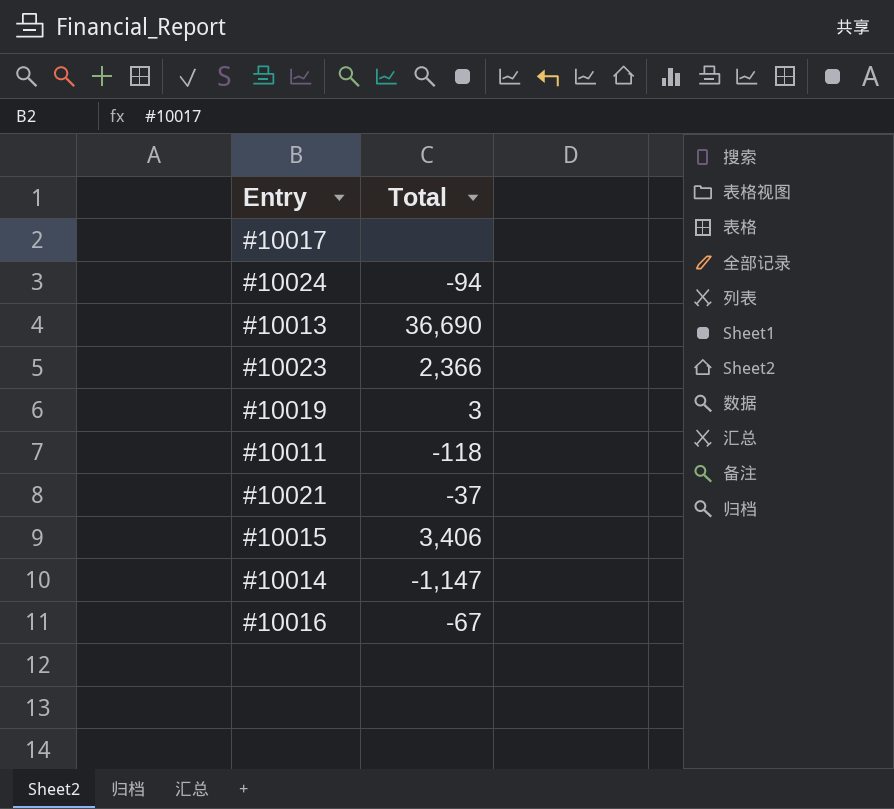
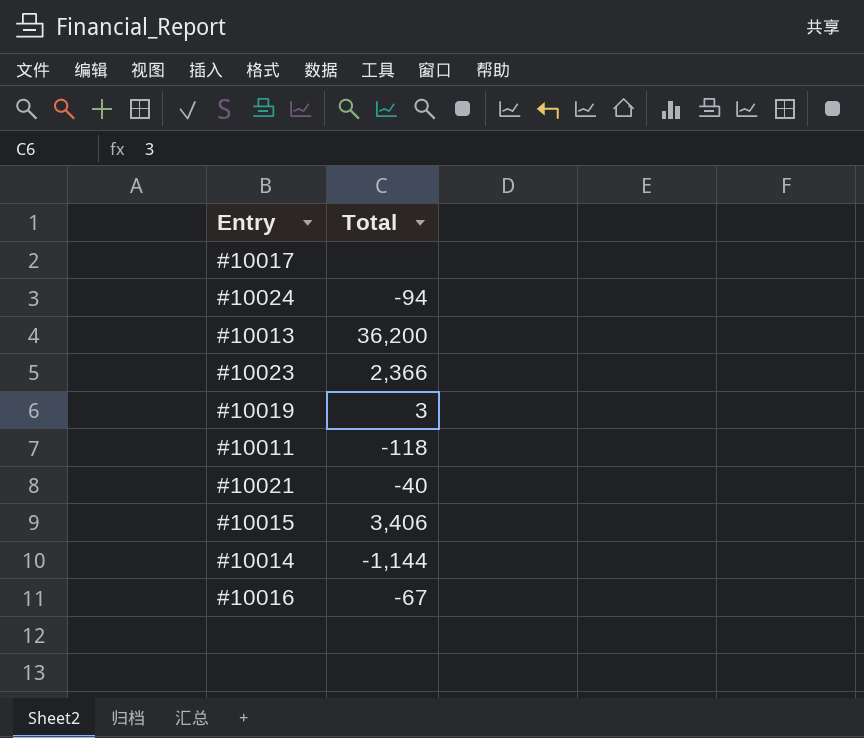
#10013 | Total: 36,690 -> 36,200
#10021 | Total: -37 -> -40
#10014 | Total: -1,147 -> -1,144

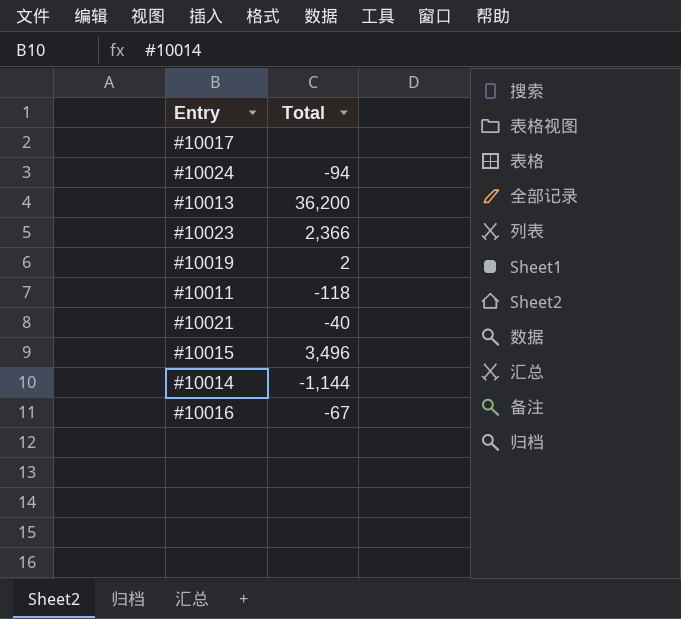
#10019 | Total: 3 -> 2
#10015 | Total: 3,406 -> 3,496

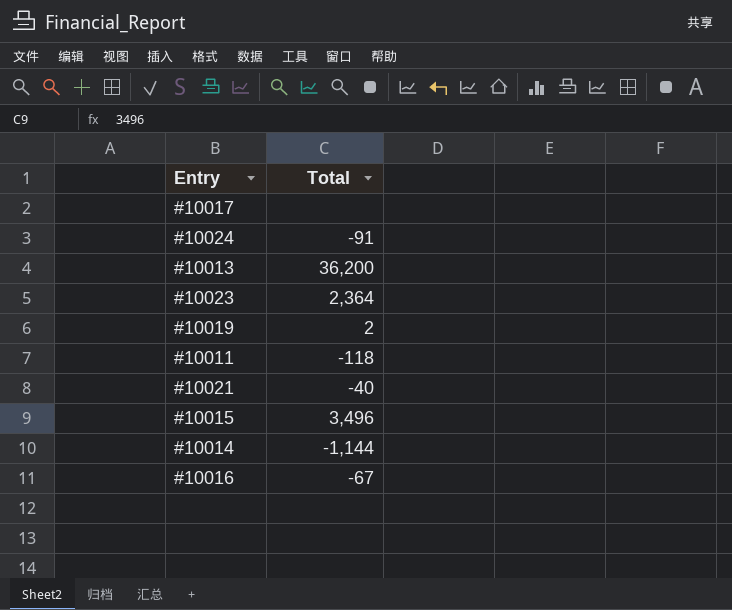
#10024 | Total: -94 -> -91
#10023 | Total: 2,366 -> 2,364

